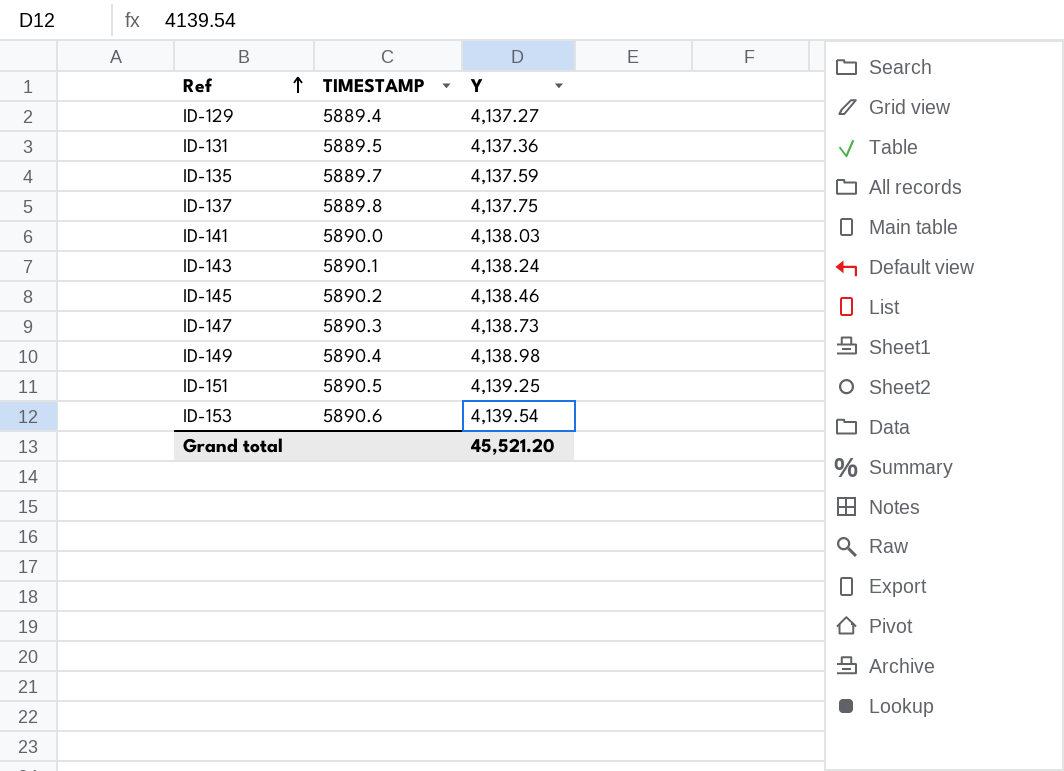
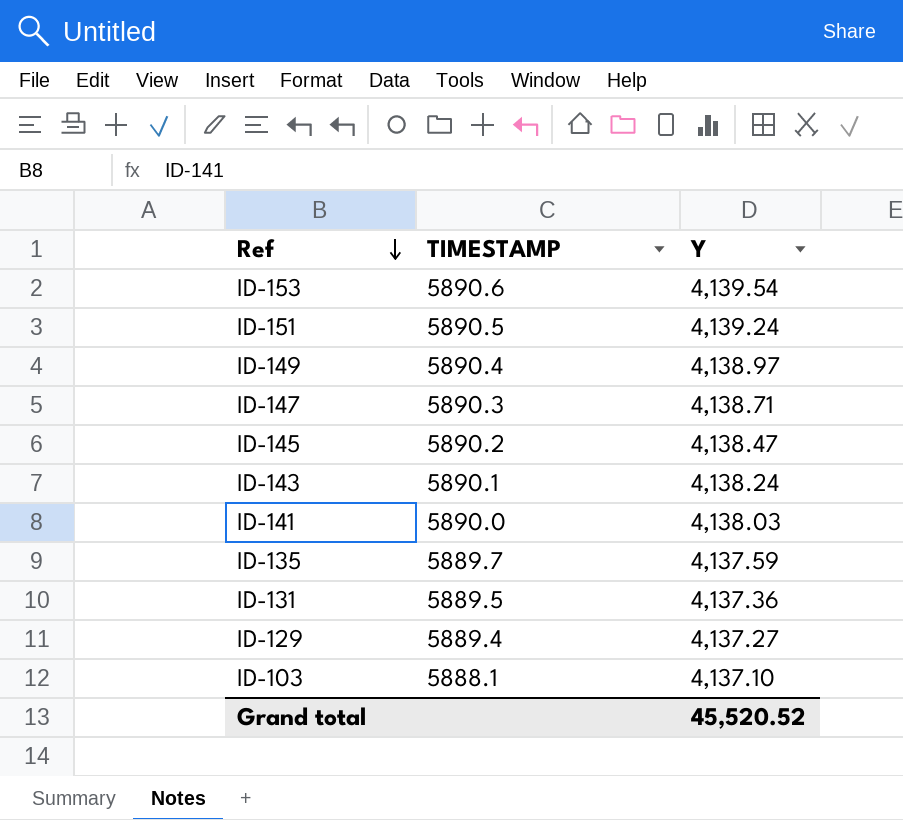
row order: Ref ascending -> Ref descending
row ID-137: 5889.8 | 4,137.75 -> none
ID-151 | Y: 4,139.25 -> 4,139.24
ID-149 | Y: 4,138.98 -> 4,138.97
ID-147 | Y: 4,138.73 -> 4,138.71
ID-145 | Y: 4,138.46 -> 4,138.47
row ID-103: none -> 5888.1 | 4,137.10
Grand total | Y: 45,521.20 -> 45,520.52

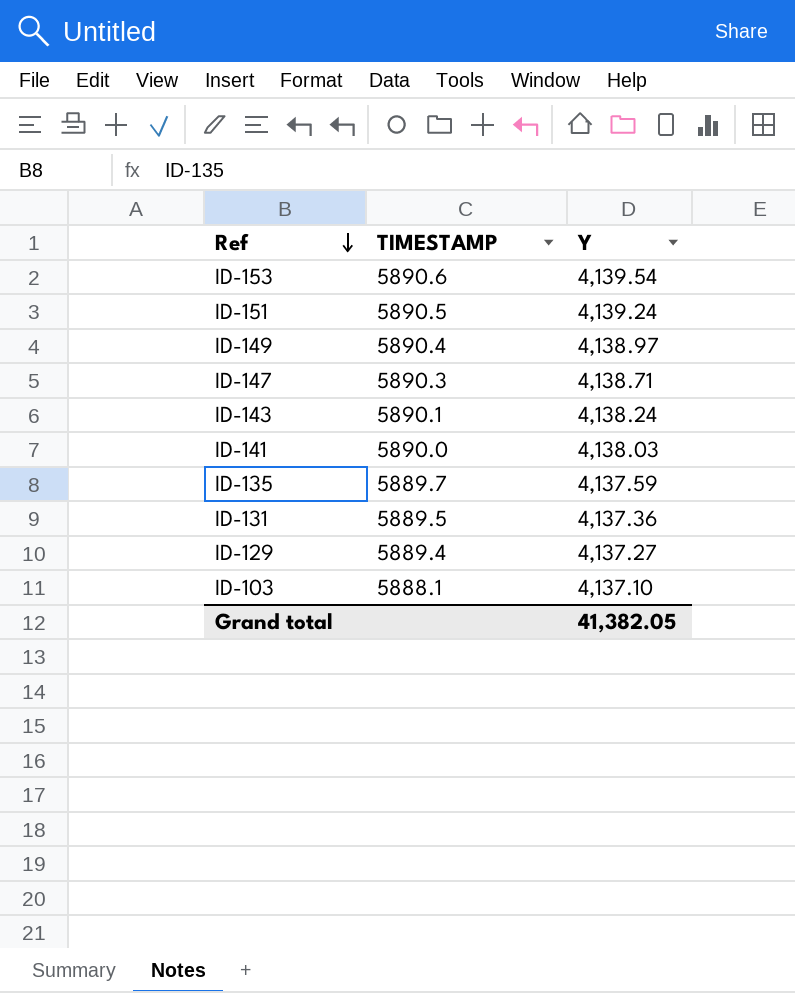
row ID-145: 5890.2 | 4,138.47 -> none
Grand total | Y: 45,520.52 -> 41,382.05

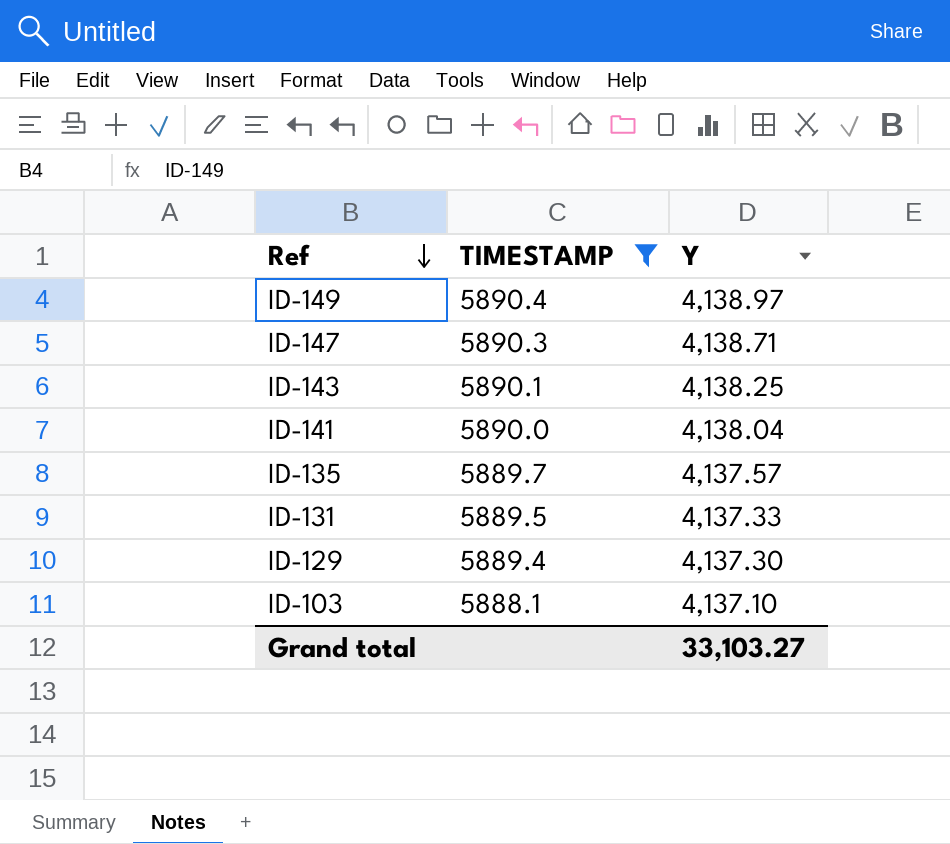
filter: none -> TIMESTAMP <= 5890.4
ID-143 | Y: 4,138.24 -> 4,138.25
ID-141 | Y: 4,138.03 -> 4,138.04
ID-135 | Y: 4,137.59 -> 4,137.57
ID-131 | Y: 4,137.36 -> 4,137.33
ID-129 | Y: 4,137.27 -> 4,137.30
Grand total | Y: 41,382.05 -> 33,103.27

